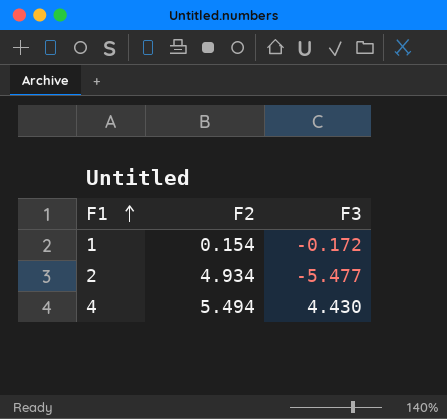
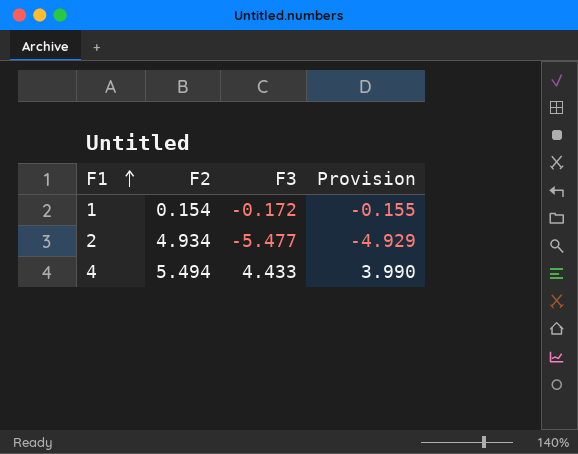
column Provision | formula: none -> [F3] * 0.9
4 | F3: 4.430 -> 4.433

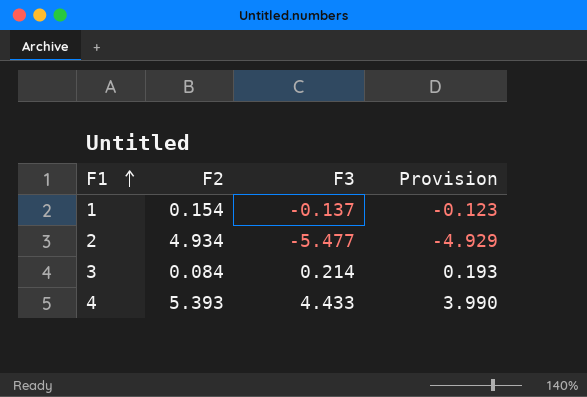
1 | F3: -0.172 -> -0.137
1 | Provision: -0.155 -> -0.123
row 3: none -> 0.084 | 0.214 | 0.193
4 | F2: 5.494 -> 5.393

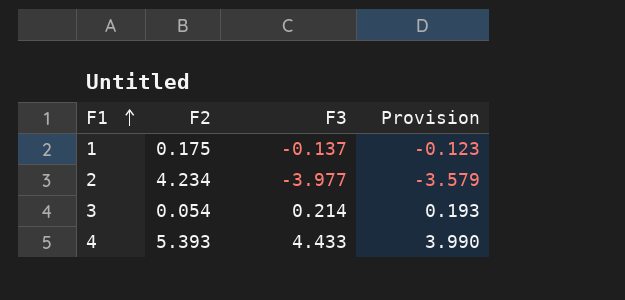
1 | F2: 0.154 -> 0.175
2 | F2: 4.934 -> 4.234
2 | F3: -5.477 -> -3.977
2 | Provision: -4.929 -> -3.579
3 | F2: 0.084 -> 0.054

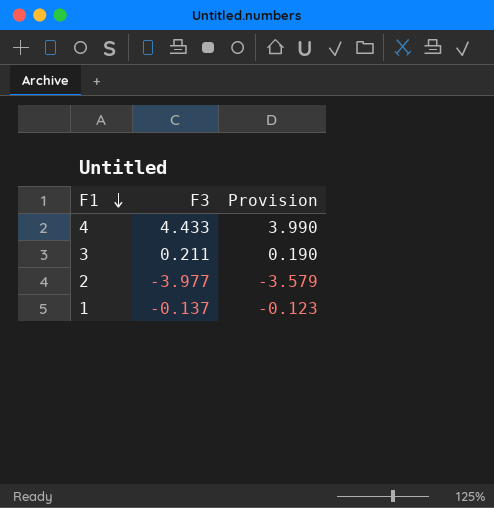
row order: F1 ascending -> F1 descending
column F2 | position: 2 -> none
3 | F3: 0.214 -> 0.211
3 | Provision: 0.193 -> 0.190

